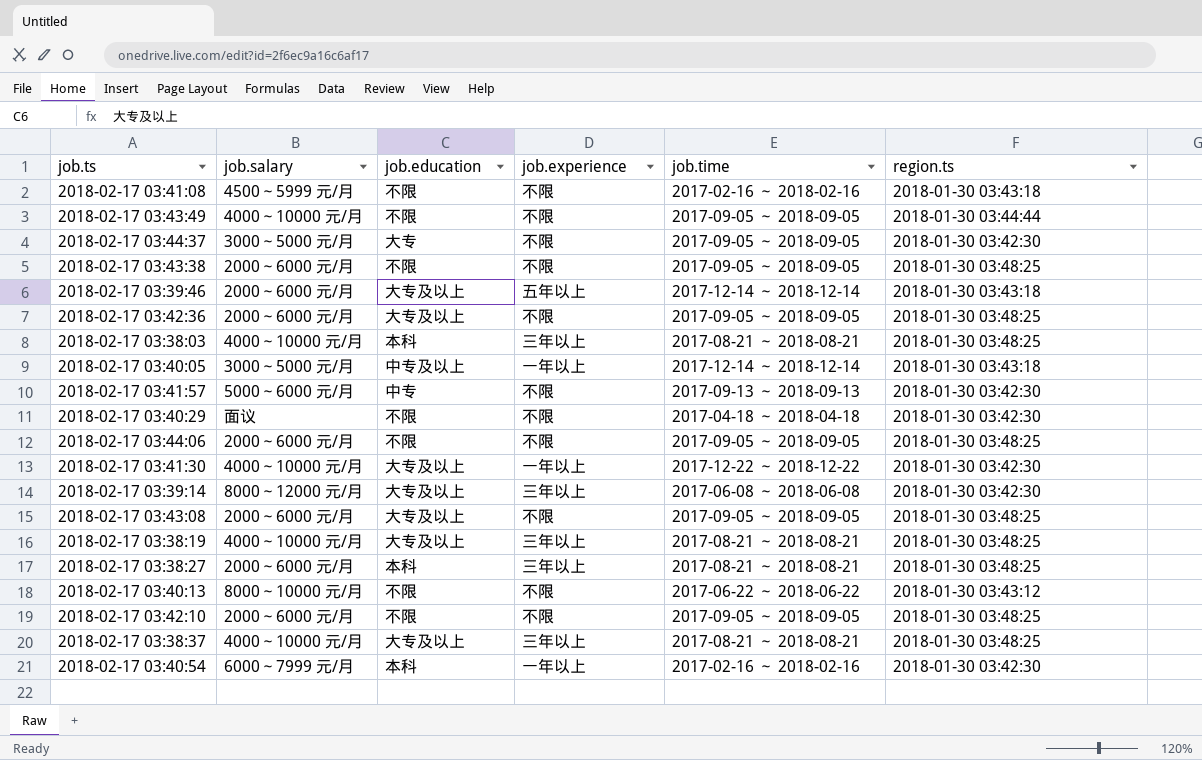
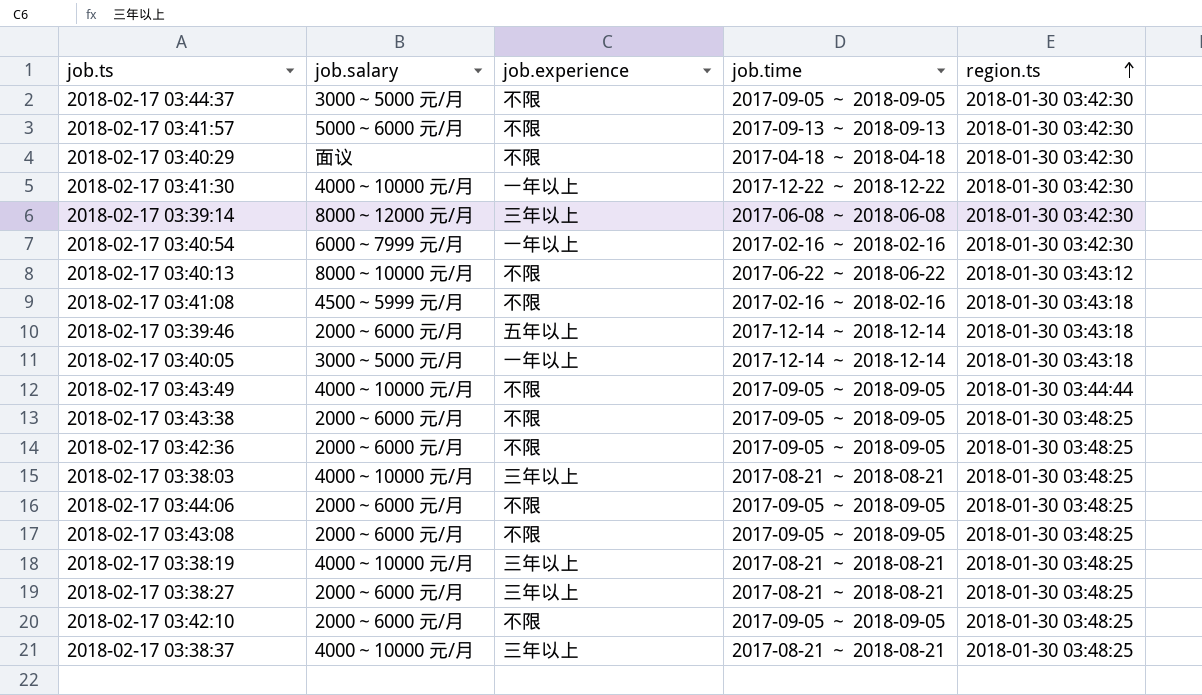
row order: none -> region.ts ascending
column job.education | position: 3 -> none

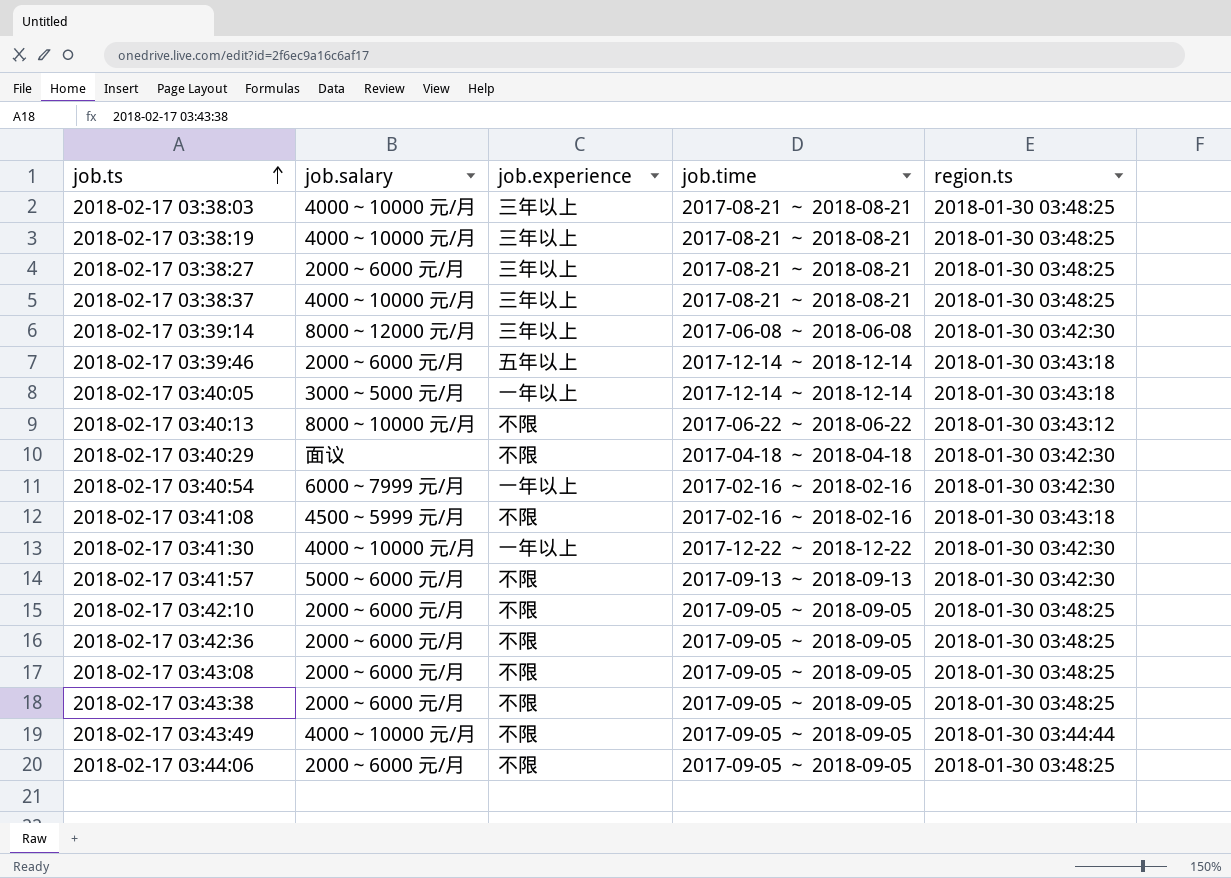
row order: region.ts ascending -> job.ts ascending
row 2018-02-17 03:44:37: 3000～5000 元/月 | 不限 | 2017-09-05 ～ 2018-09-05 | 2018-01-30 03:42:30 -> none

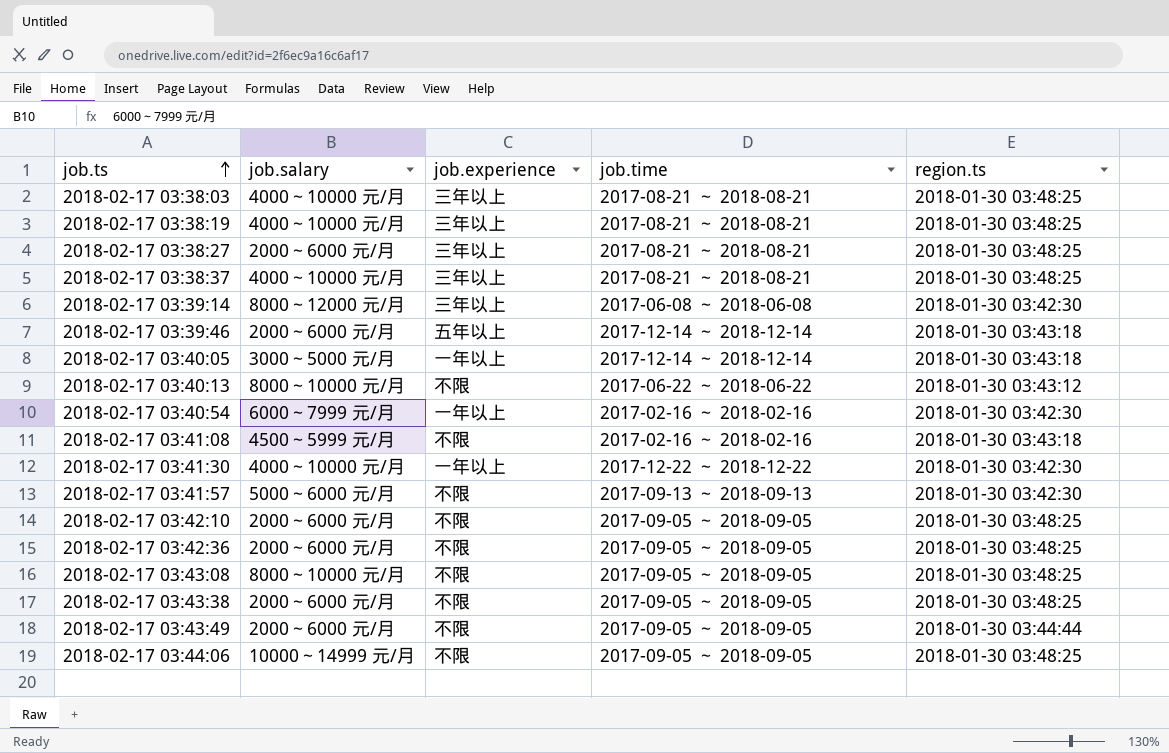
row 2018-02-17 03:40:29: 面议 | 不限 | 2017-04-18 ～ 2018-04-18 | 2018-01-30 03:42:30 -> none
2018-02-17 03:43:08 | job.salary: 2000～6000 元/月 -> 8000～10000 元/月
2018-02-17 03:43:49 | job.salary: 4000～10000 元/月 -> 2000～6000 元/月
2018-02-17 03:44:06 | job.salary: 2000～6000 元/月 -> 10000～14999 元/月

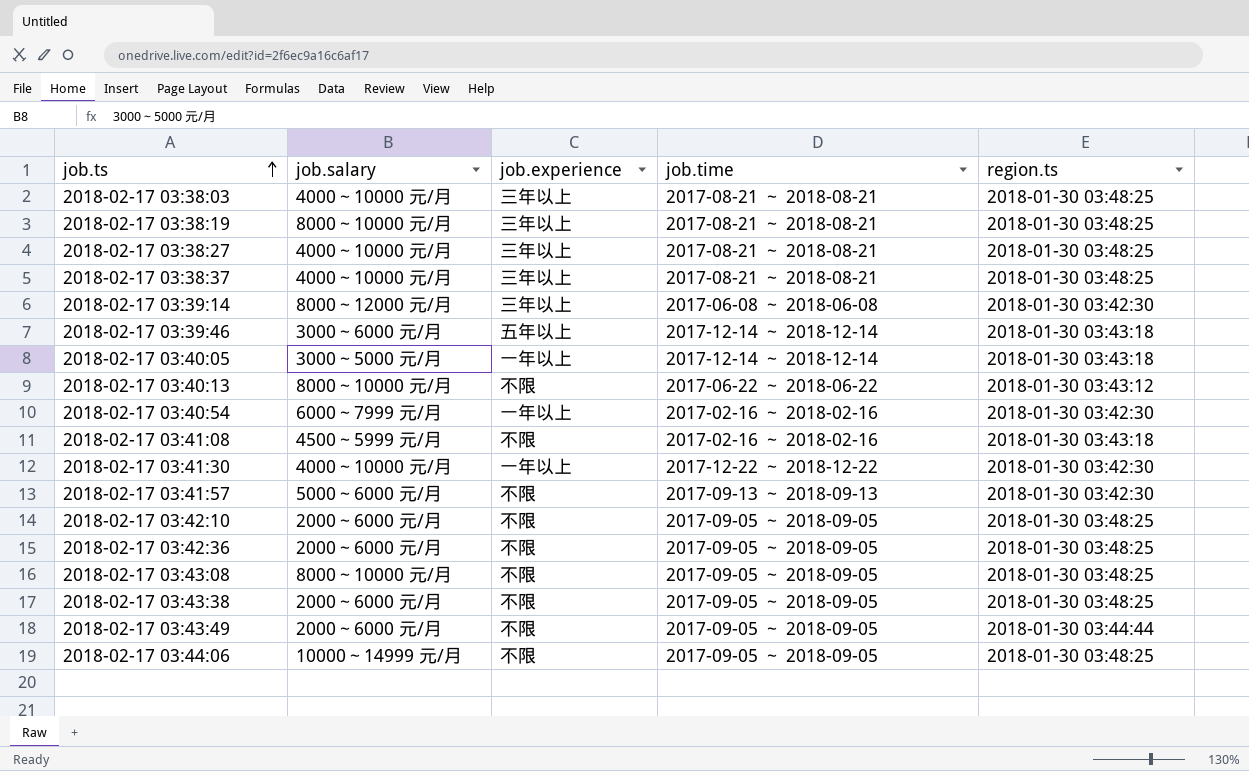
2018-02-17 03:38:19 | job.salary: 4000～10000 元/月 -> 8000～10000 元/月
2018-02-17 03:38:27 | job.salary: 2000～6000 元/月 -> 4000～10000 元/月
2018-02-17 03:39:46 | job.salary: 2000～6000 元/月 -> 3000～6000 元/月

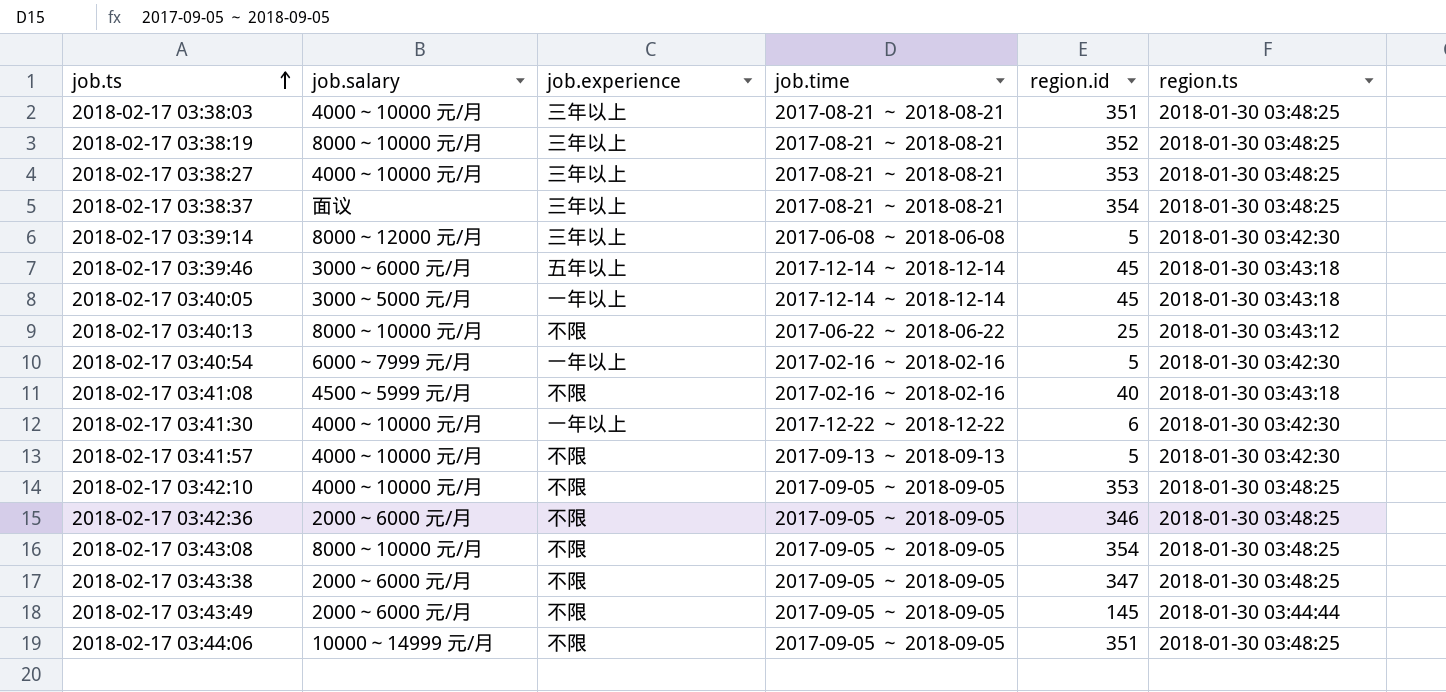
column region.id | position: none -> 5
2018-02-17 03:38:37 | job.salary: 4000～10000 元/月 -> 面议
2018-02-17 03:41:57 | job.salary: 5000～6000 元/月 -> 4000～10000 元/月
2018-02-17 03:42:10 | job.salary: 2000～6000 元/月 -> 4000～10000 元/月

